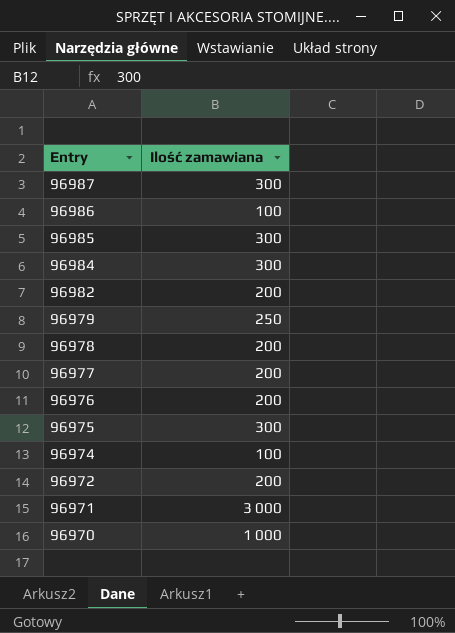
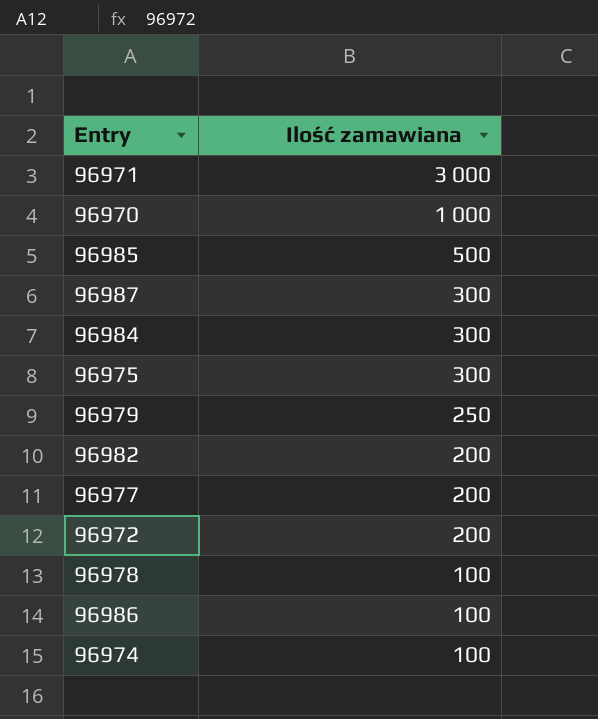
row order: Entry descending -> Ilość zamawiana descending
row 96976: 200 -> none
96985 | Ilość zamawiana: 300 -> 500
96978 | Ilość zamawiana: 200 -> 100

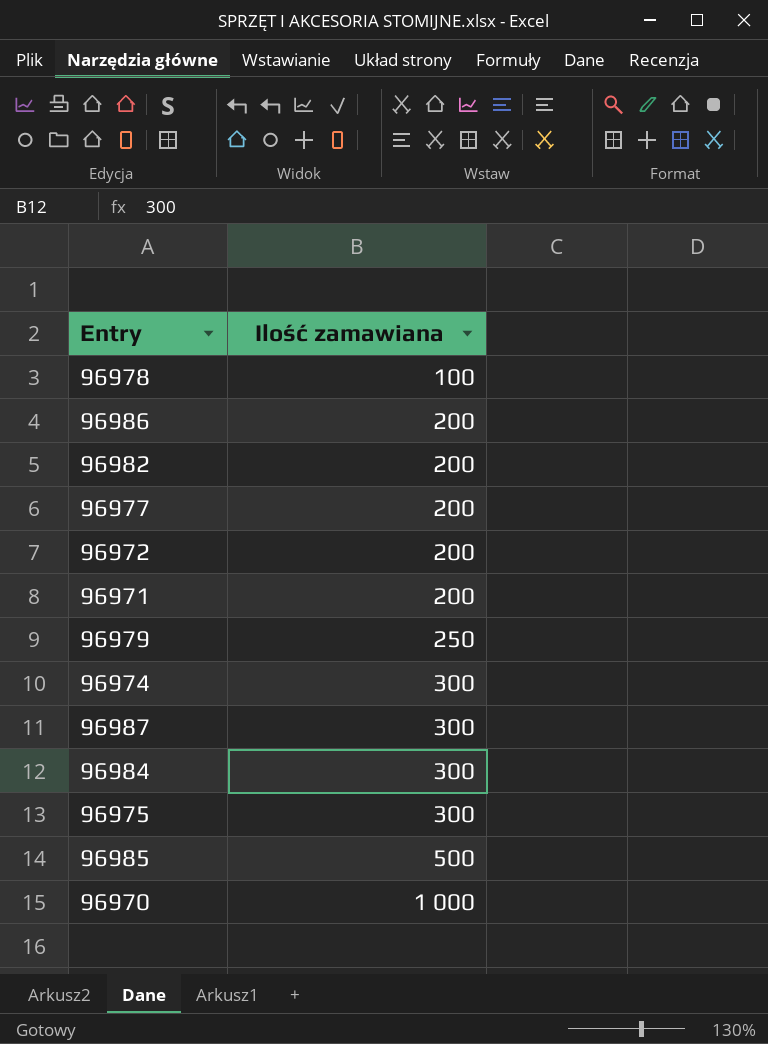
row order: Ilość zamawiana descending -> Ilość zamawiana ascending
96986 | Ilość zamawiana: 100 -> 200
96971 | Ilość zamawiana: 3 000 -> 200
96974 | Ilość zamawiana: 100 -> 300

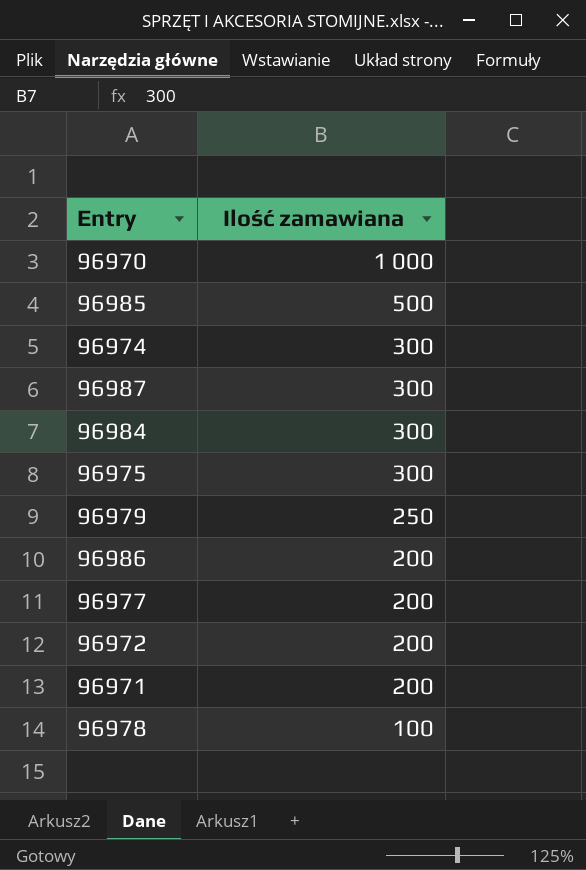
row order: Ilość zamawiana ascending -> Ilość zamawiana descending
row 96982: 200 -> none

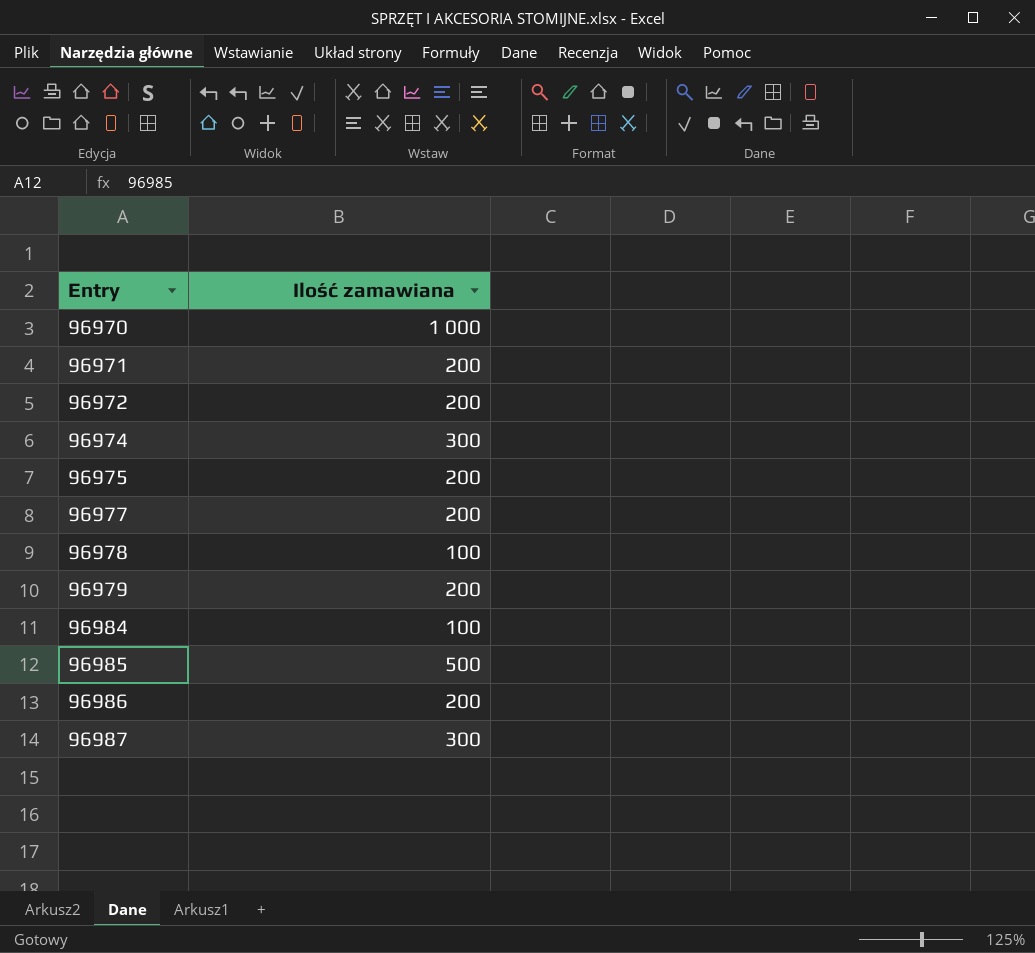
row order: Ilość zamawiana descending -> Entry ascending
96975 | Ilość zamawiana: 300 -> 200
96979 | Ilość zamawiana: 250 -> 200
96984 | Ilość zamawiana: 300 -> 100

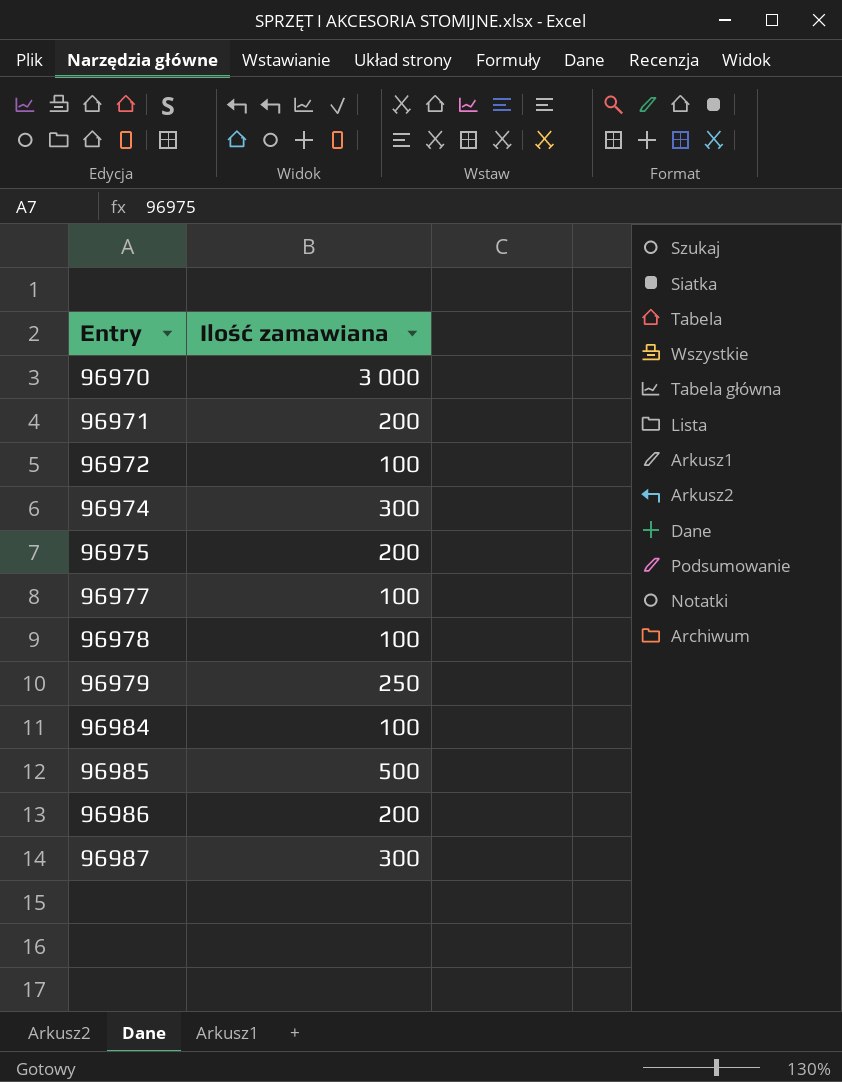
96970 | Ilość zamawiana: 1 000 -> 3 000
96972 | Ilość zamawiana: 200 -> 100
96977 | Ilość zamawiana: 200 -> 100
96979 | Ilość zamawiana: 200 -> 250

